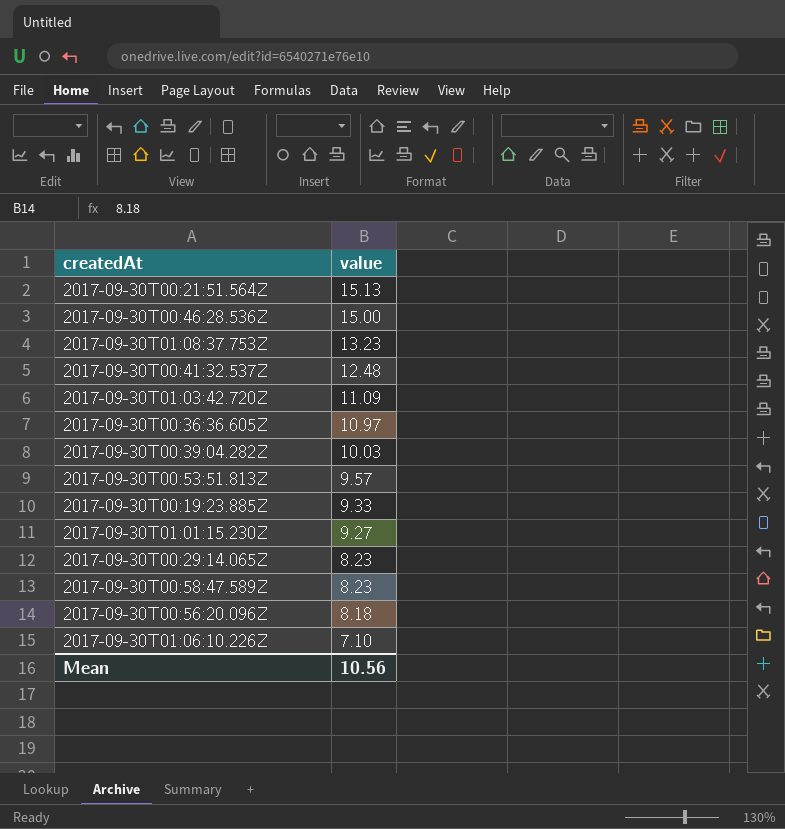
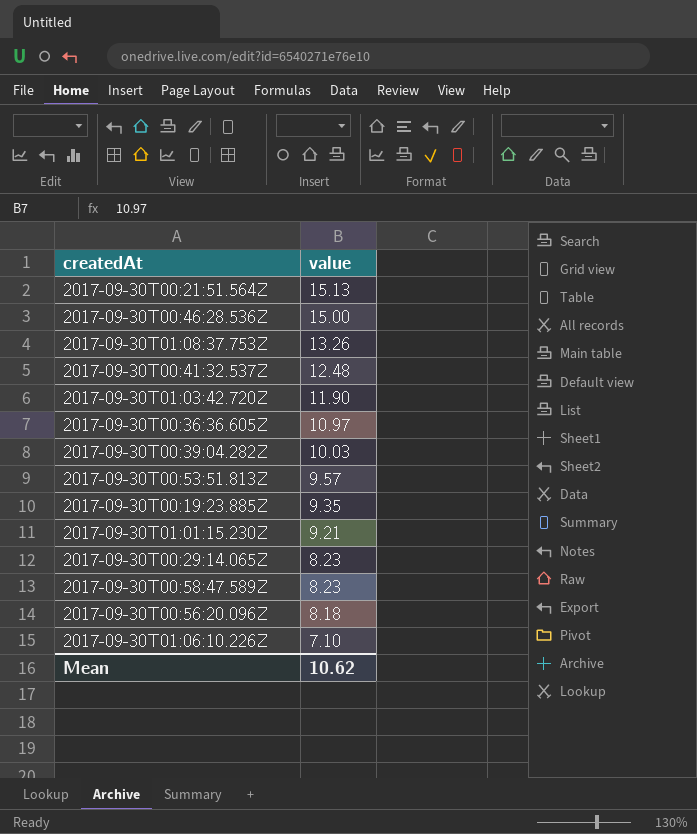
2017-09-30T01:08:37.753Z | value: 13.23 -> 13.26
2017-09-30T01:03:42.720Z | value: 11.09 -> 11.90
2017-09-30T00:19:23.885Z | value: 9.33 -> 9.35
2017-09-30T01:01:15.230Z | value: 9.27 -> 9.21
Mean | value: 10.56 -> 10.62

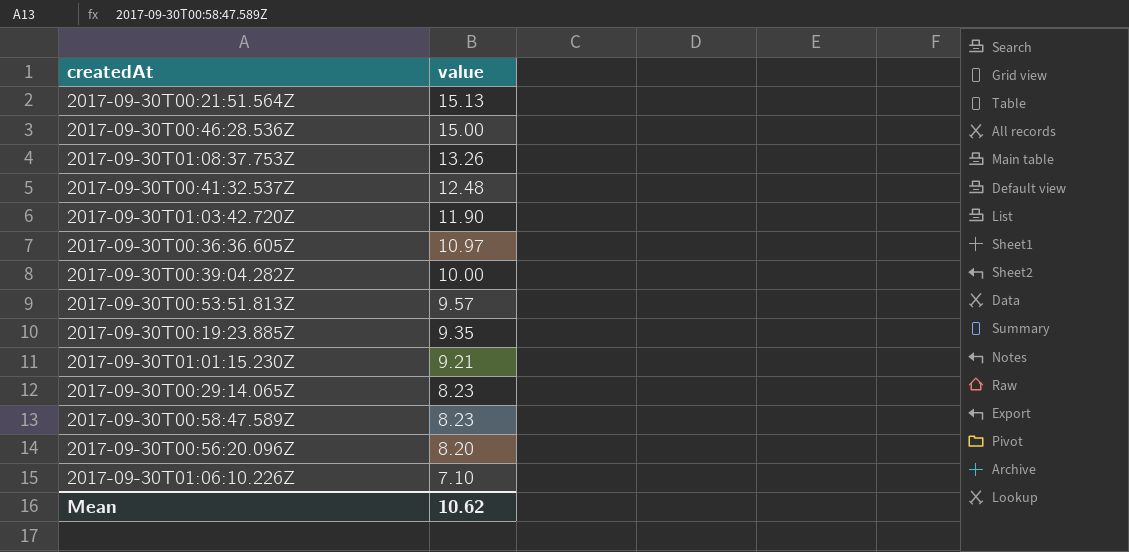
2017-09-30T00:39:04.282Z | value: 10.03 -> 10.00
2017-09-30T00:56:20.096Z | value: 8.18 -> 8.20

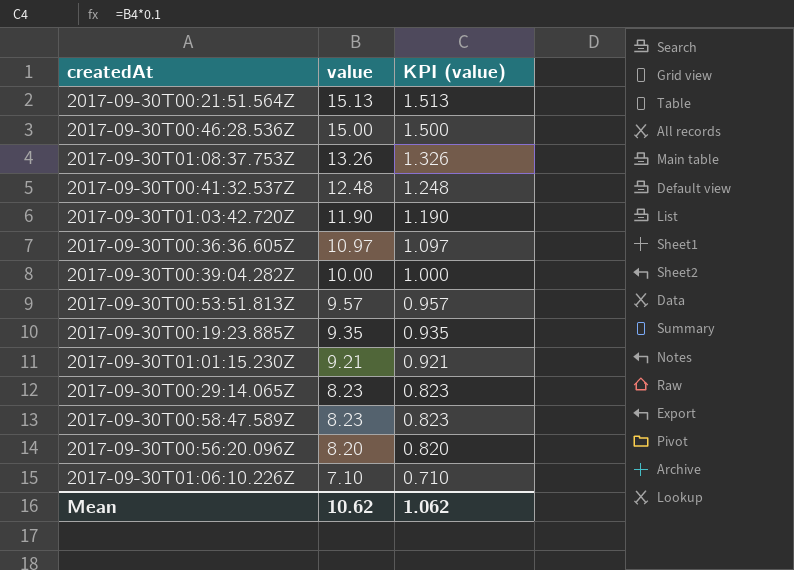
column KPI (value) | formula: none -> [value] * 0.1

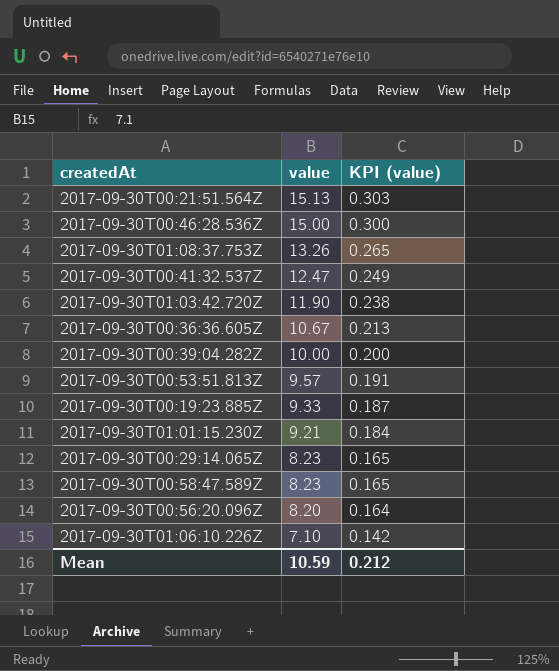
column KPI (value) | formula: [value] * 0.1 -> [value] * 0.02
2017-09-30T00:41:32.537Z | value: 12.48 -> 12.47
2017-09-30T00:36:36.605Z | value: 10.97 -> 10.67
2017-09-30T00:19:23.885Z | value: 9.35 -> 9.33
Mean | value: 10.62 -> 10.59
Mean | KPI (value): 1.062 -> 0.212

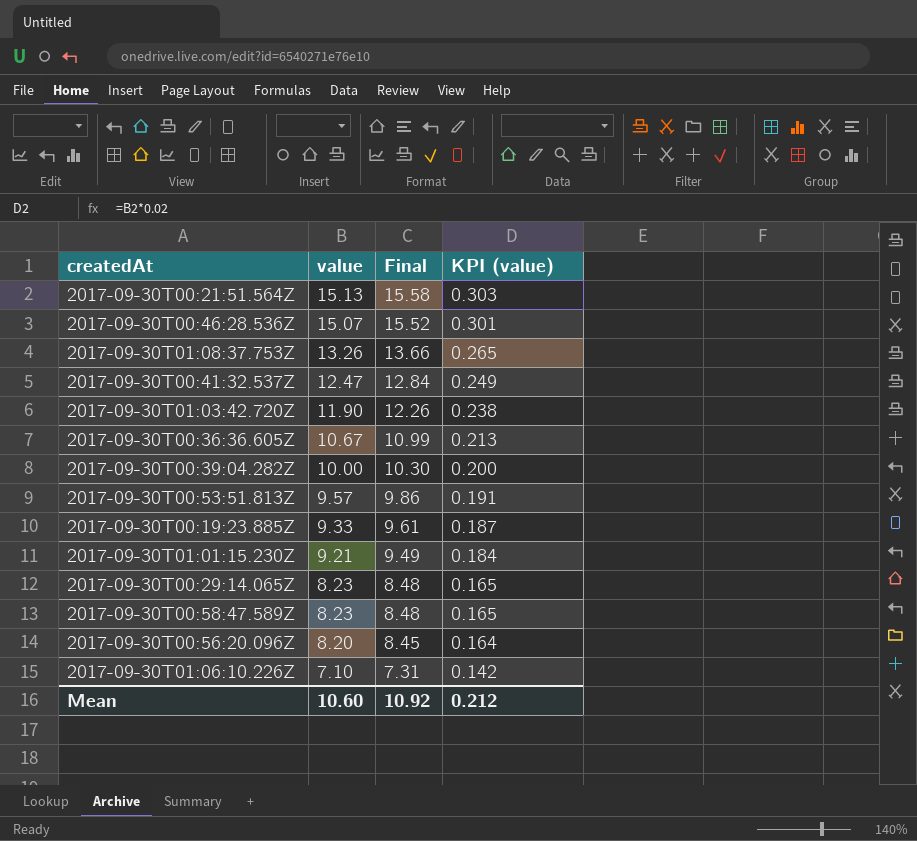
column Final | formula: none -> [value] * 1.03
2017-09-30T00:46:28.536Z | value: 15.00 -> 15.07
2017-09-30T00:46:28.536Z | KPI (value): 0.300 -> 0.301
Mean | value: 10.59 -> 10.60

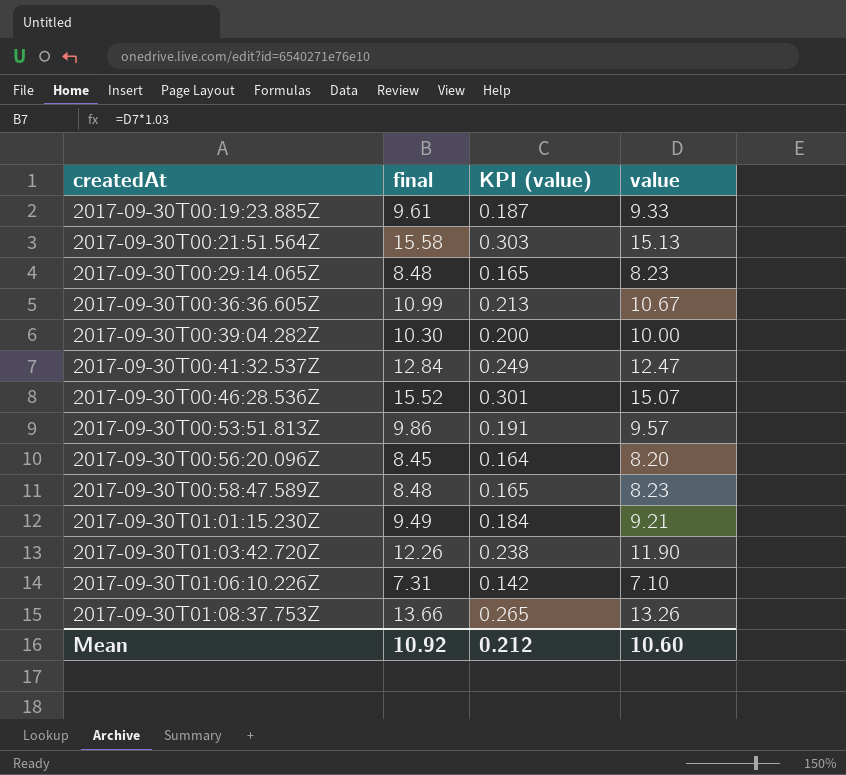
row order: value descending -> createdAt ascending
column name: Final -> final
column value | position: 2 -> 4

